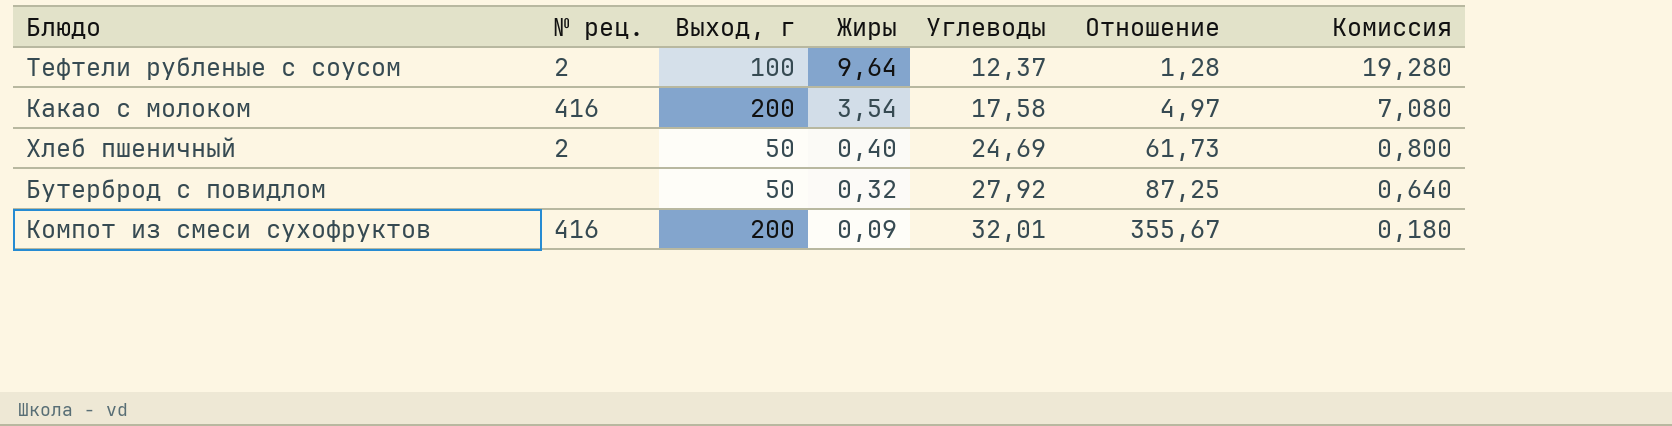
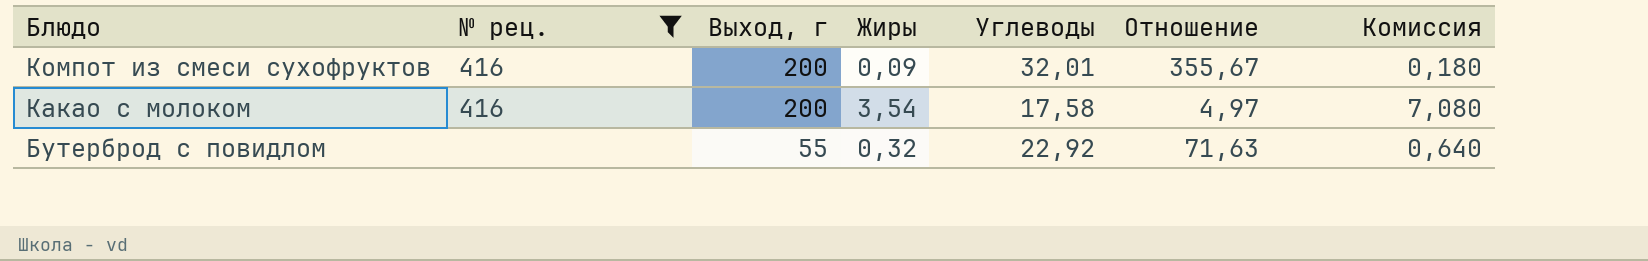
filter: none -> № рец. != 2
row order: Жиры descending -> Блюдо descending
Бутерброд с повидлом | Выход, г: 50 -> 55
Бутерброд с повидлом | Углеводы: 27,92 -> 22,92
Бутерброд с повидлом | Отношение: 87,25 -> 71,63

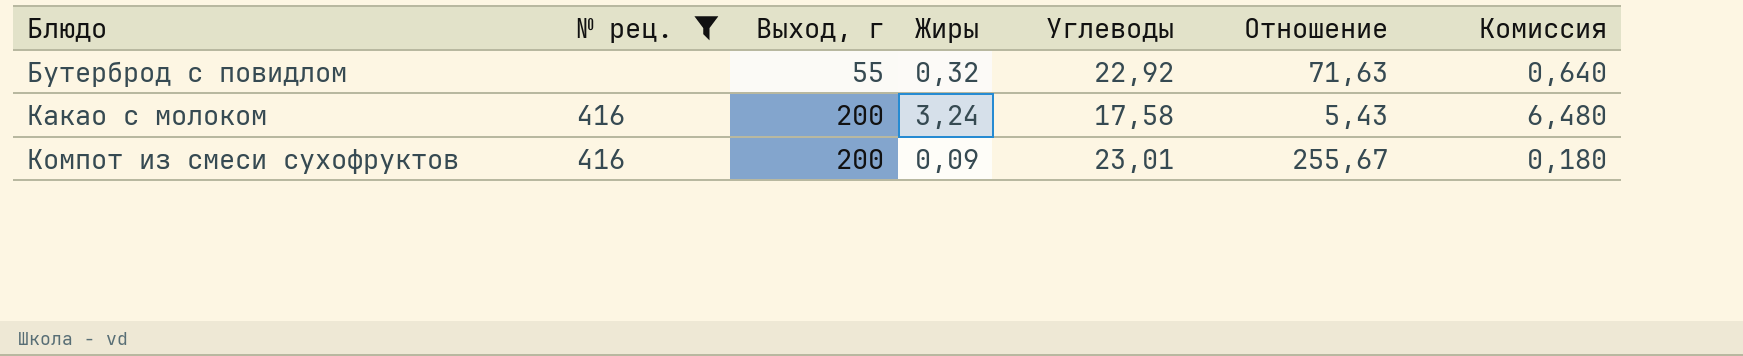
row order: Блюдо descending -> Блюдо ascending
Какао с молоком | Жиры: 3,54 -> 3,24
Какао с молоком | Отношение: 4,97 -> 5,43
Какао с молоком | Комиссия: 7,080 -> 6,480
Компот из смеси сухофруктов | Углеводы: 32,01 -> 23,01
Компот из смеси сухофруктов | Отношение: 355,67 -> 255,67

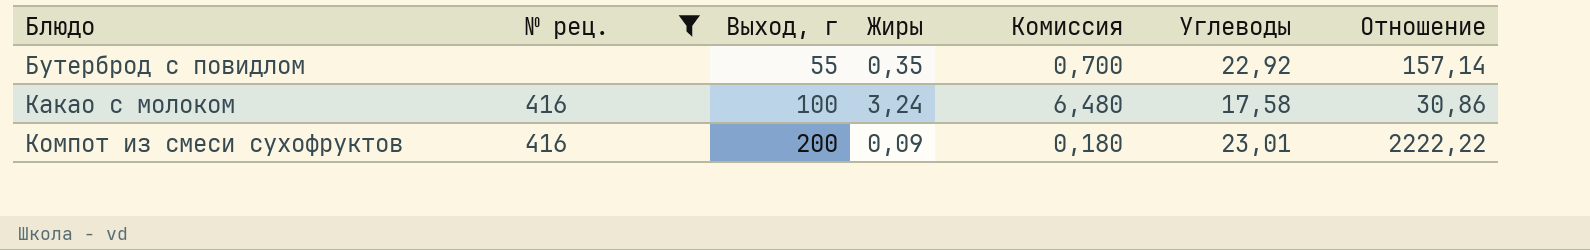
column Комиссия | position: 7 -> 5
column Отношение | formula: [Углеводы] / [Жиры] -> [Выход, г] / [Жиры]
Бутерброд с повидлом | Жиры: 0,32 -> 0,35
Бутерброд с повидлом | Комиссия: 0,640 -> 0,700
Какао с молоком | Выход, г: 200 -> 100

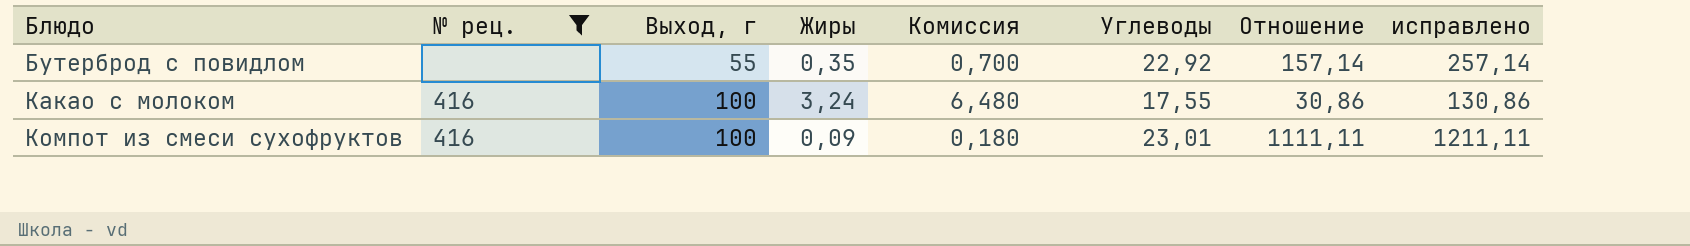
column исправлено | formula: none -> [Отношение] + 100
Какао с молоком | Углеводы: 17,58 -> 17,55
Компот из смеси сухофруктов | Выход, г: 200 -> 100
Компот из смеси сухофруктов | Отношение: 2222,22 -> 1111,11

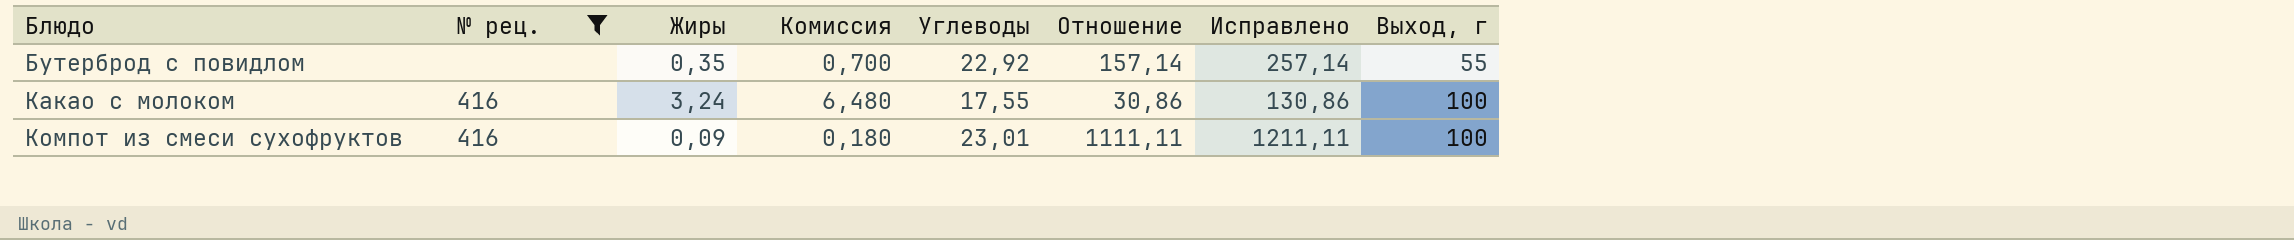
column name: исправлено -> Исправлено
column Выход, г | position: 3 -> 8

